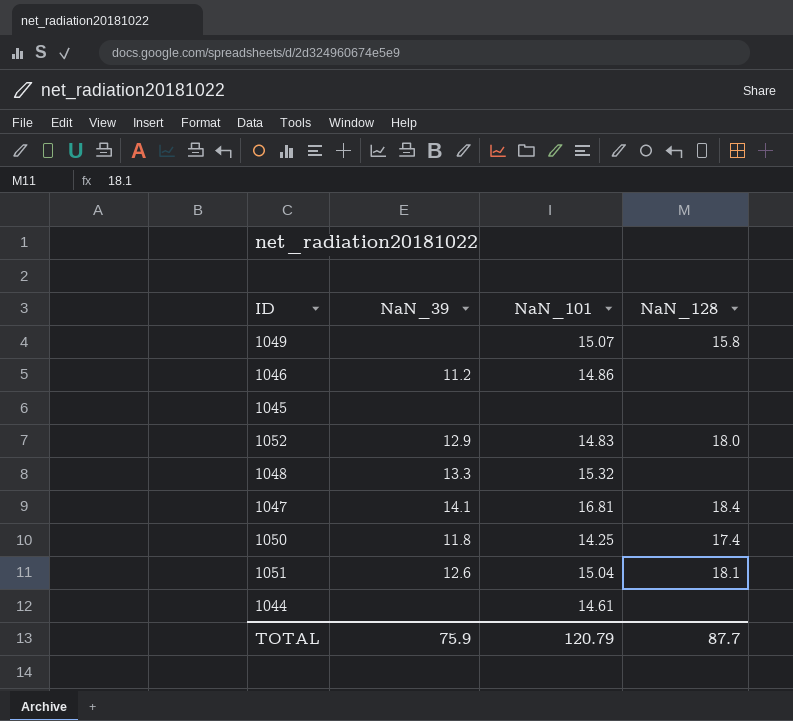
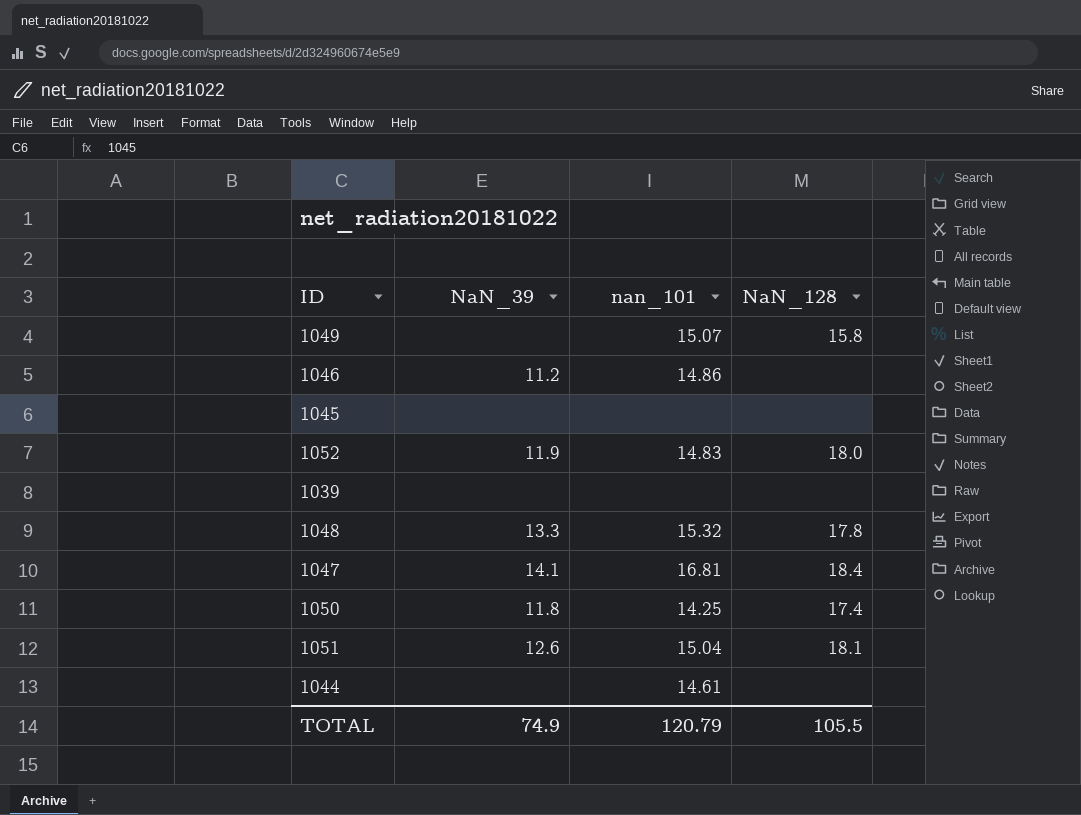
column name: NaN_101 -> nan_101
1052 | NaN_39: 12.9 -> 11.9
row 1039: none -> none | none | none
1048 | NaN_128: none -> 17.8
TOTAL | NaN_39: 75.9 -> 74.9
TOTAL | NaN_128: 87.7 -> 105.5

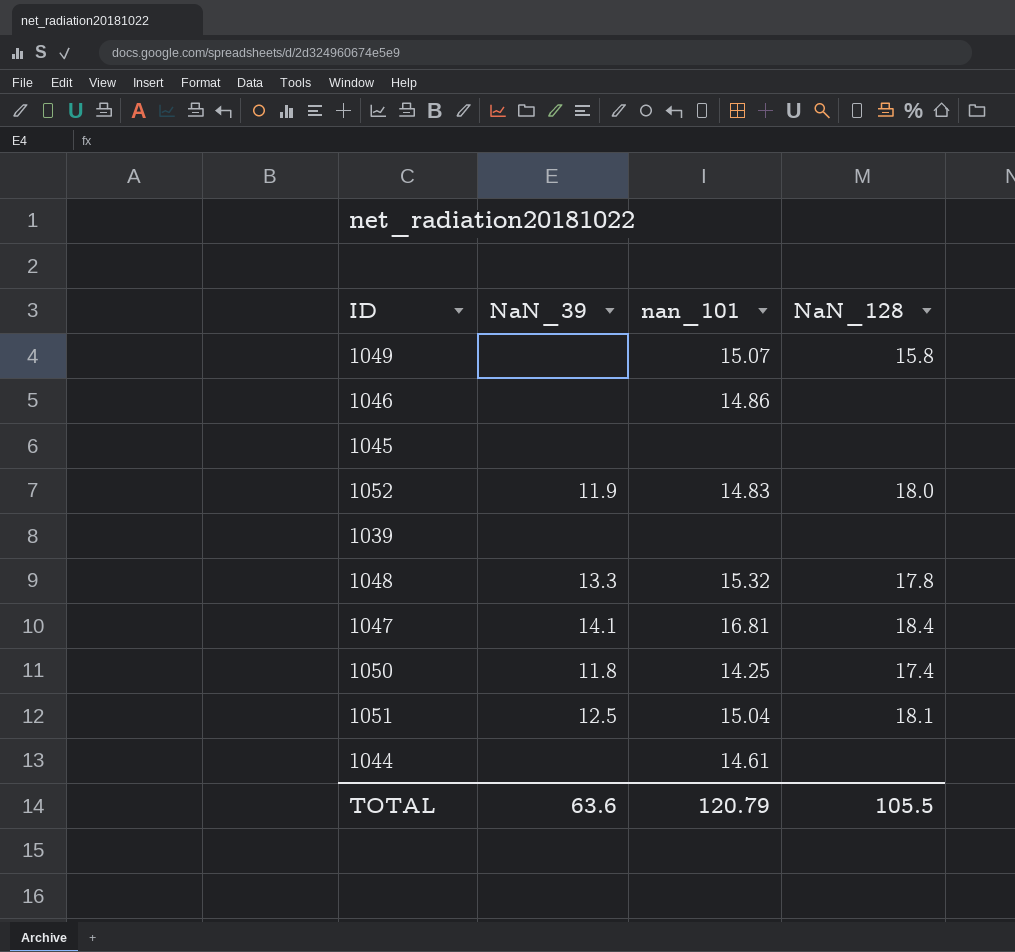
1046 | NaN_39: 11.2 -> none
1051 | NaN_39: 12.6 -> 12.5
TOTAL | NaN_39: 74.9 -> 63.6

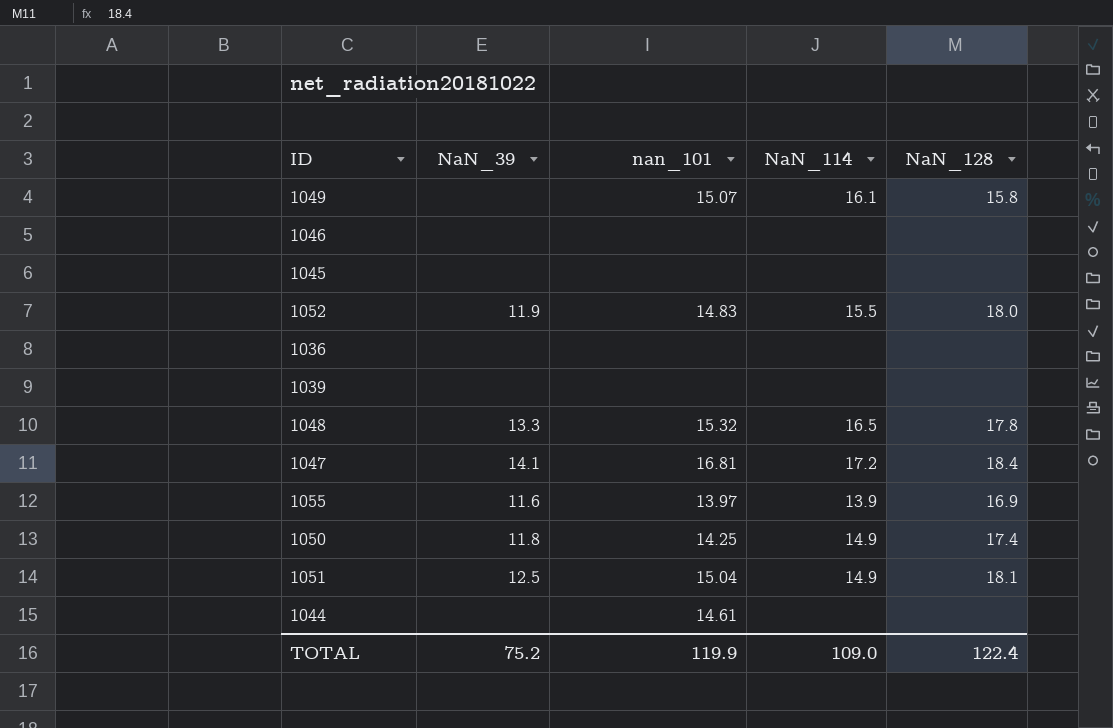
column NaN_114 | position: none -> 4
1046 | nan_101: 14.86 -> none
row 1036: none -> none | none | none | none
row 1055: none -> 11.6 | 13.97 | 13.9 | 16.9
TOTAL | NaN_39: 63.6 -> 75.2
TOTAL | nan_101: 120.79 -> 119.9
TOTAL | NaN_128: 105.5 -> 122.4

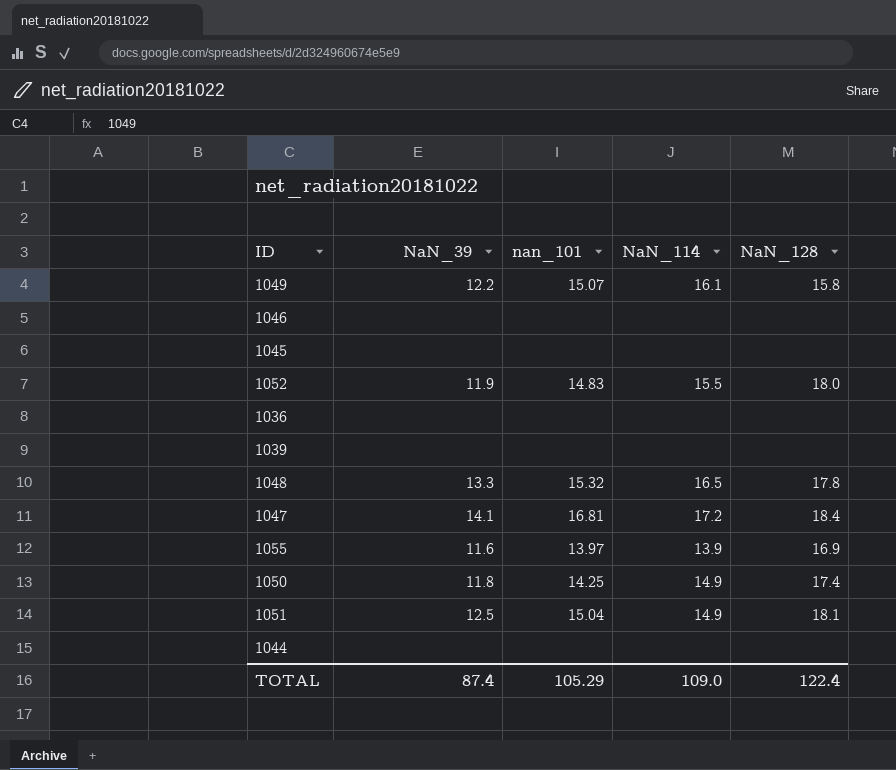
1049 | NaN_39: none -> 12.2
1044 | nan_101: 14.61 -> none
TOTAL | NaN_39: 75.2 -> 87.4
TOTAL | nan_101: 119.9 -> 105.29

